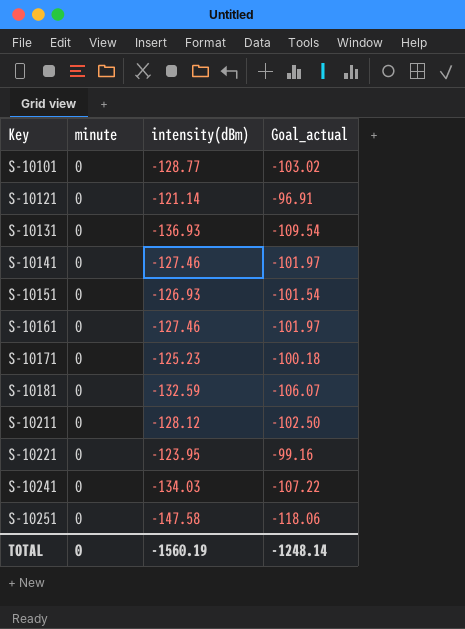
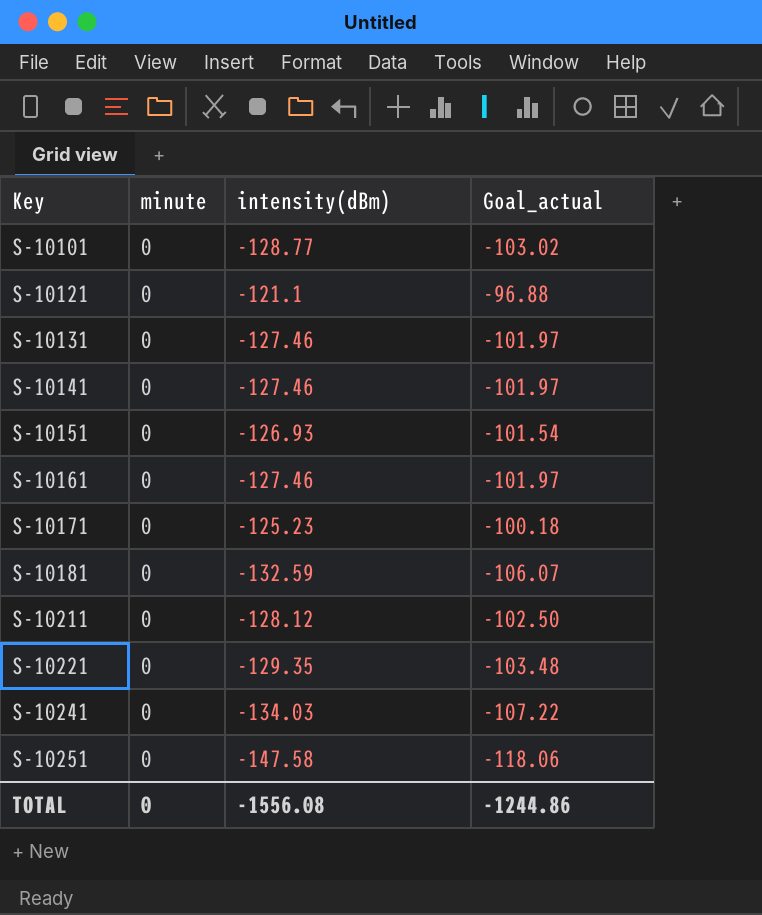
S-10121 | intensity(dBm): -121.14 -> -121.1
S-10121 | Goal_actual: -96.91 -> -96.88
S-10131 | intensity(dBm): -136.93 -> -127.46
S-10131 | Goal_actual: -109.54 -> -101.97
S-10221 | intensity(dBm): -123.95 -> -129.35
S-10221 | Goal_actual: -99.16 -> -103.48
TOTAL | intensity(dBm): -1560.19 -> -1556.08
TOTAL | Goal_actual: -1248.14 -> -1244.86

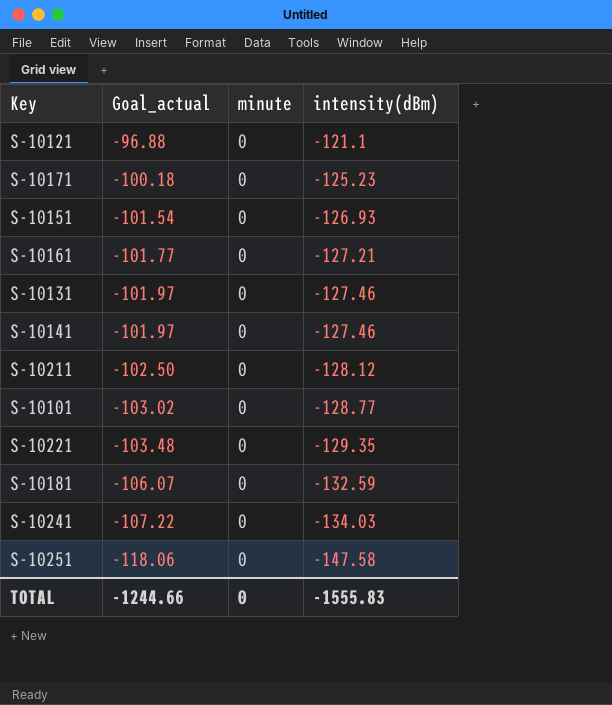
row order: Key ascending -> Goal_actual descending
column Goal_actual | position: 4 -> 2
S-10161 | Goal_actual: -101.97 -> -101.77
S-10161 | intensity(dBm): -127.46 -> -127.21
TOTAL | Goal_actual: -1244.86 -> -1244.66
TOTAL | intensity(dBm): -1556.08 -> -1555.83

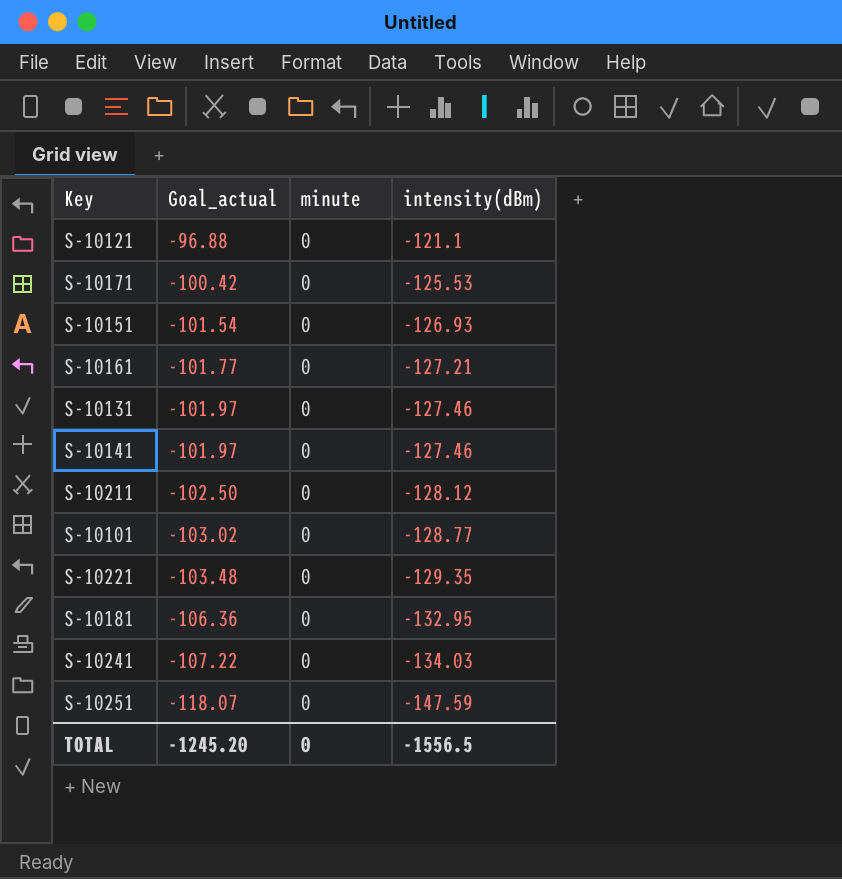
S-10171 | Goal_actual: -100.18 -> -100.42
S-10171 | intensity(dBm): -125.23 -> -125.53
S-10181 | Goal_actual: -106.07 -> -106.36
S-10181 | intensity(dBm): -132.59 -> -132.95
S-10251 | Goal_actual: -118.06 -> -118.07
S-10251 | intensity(dBm): -147.58 -> -147.59
TOTAL | Goal_actual: -1244.66 -> -1245.20
TOTAL | intensity(dBm): -1555.83 -> -1556.5

